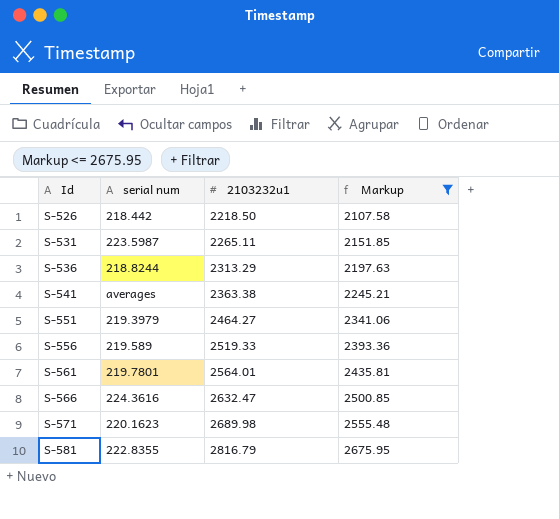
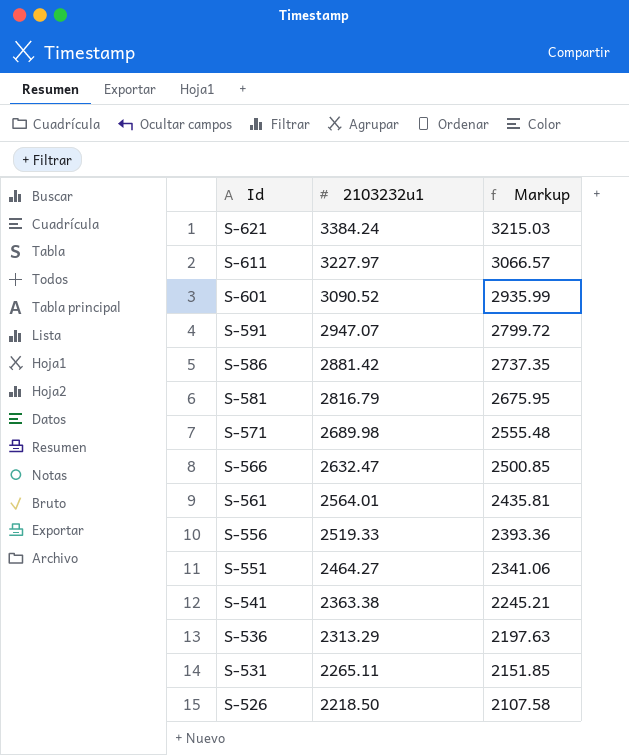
filter: Markup <= 2675.95 -> none
row order: Id ascending -> Id descending
column serial num | position: 2 -> none

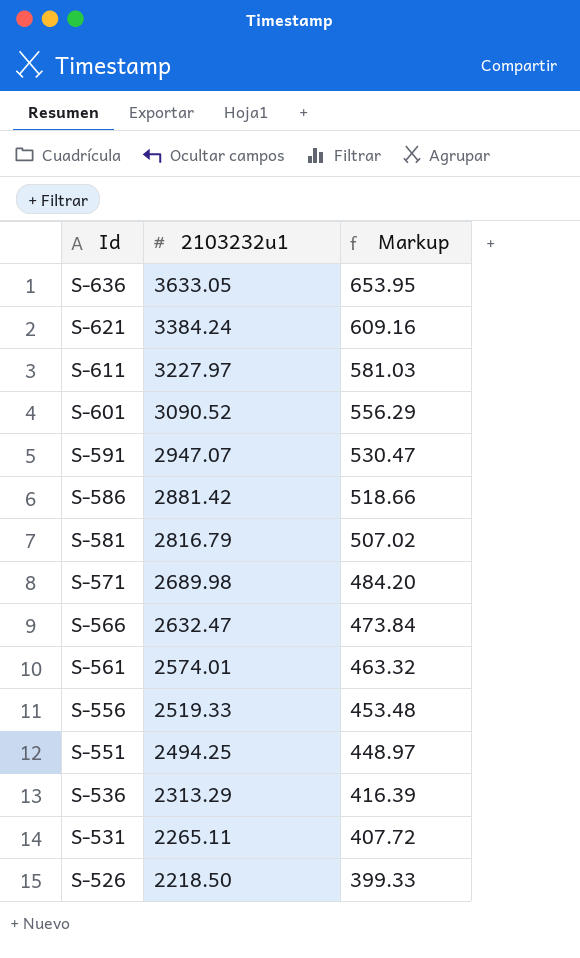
column Markup | formula: [2103232u1] * 0.95 -> [2103232u1] * 0.18
row S-541: 2363.38 | 2245.21 -> none
row S-636: none -> 3633.05 | 653.95
S-561 | 2103232u1: 2564.01 -> 2574.01
S-551 | 2103232u1: 2464.27 -> 2494.25

